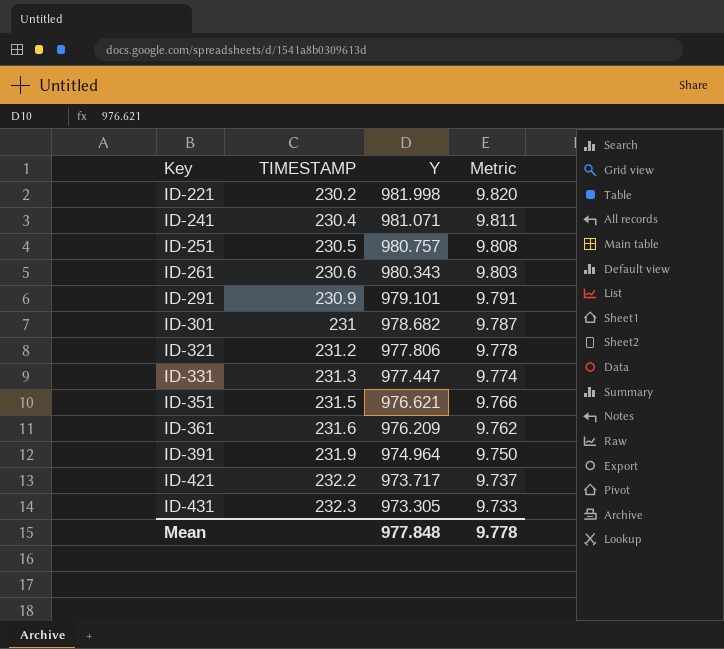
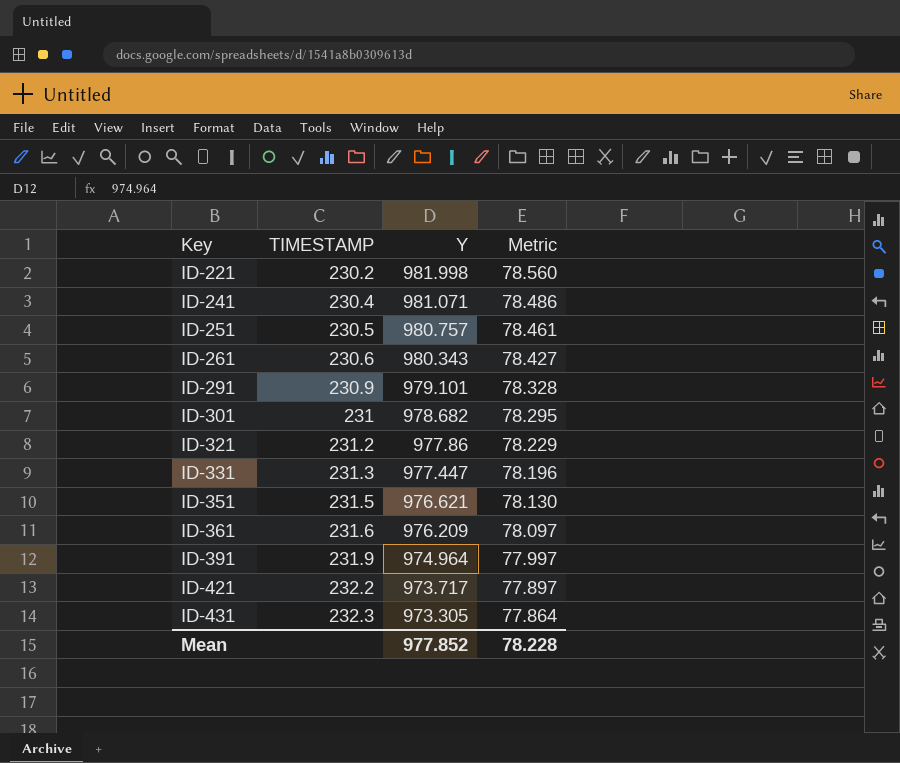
column Metric | formula: [Y] * 0.01 -> [Y] * 0.08
ID-321 | Y: 977.806 -> 977.86
Mean | Y: 977.848 -> 977.852
Mean | Metric: 9.778 -> 78.228

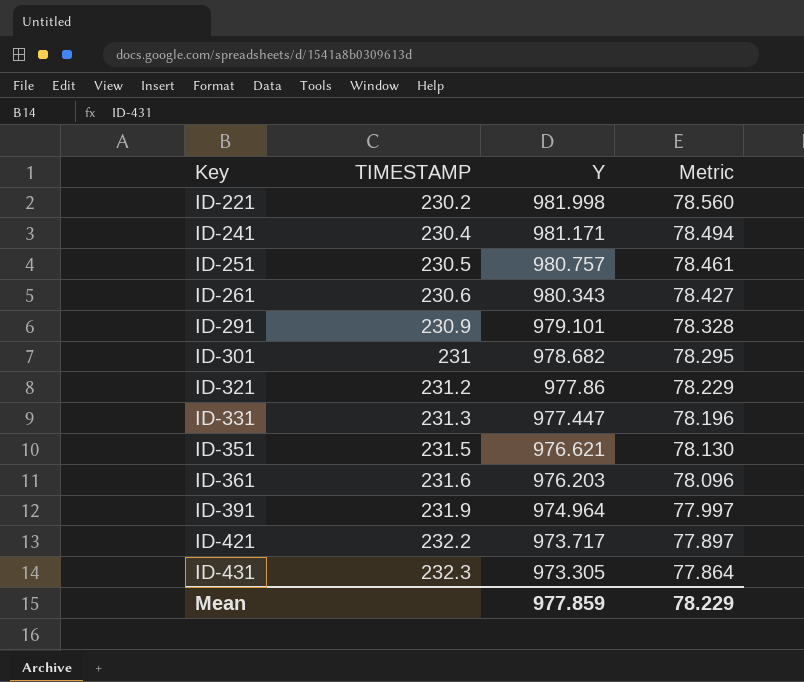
ID-241 | Y: 981.071 -> 981.171
ID-241 | Metric: 78.486 -> 78.494
ID-361 | Y: 976.209 -> 976.203
ID-361 | Metric: 78.097 -> 78.096
Mean | Y: 977.852 -> 977.859
Mean | Metric: 78.228 -> 78.229

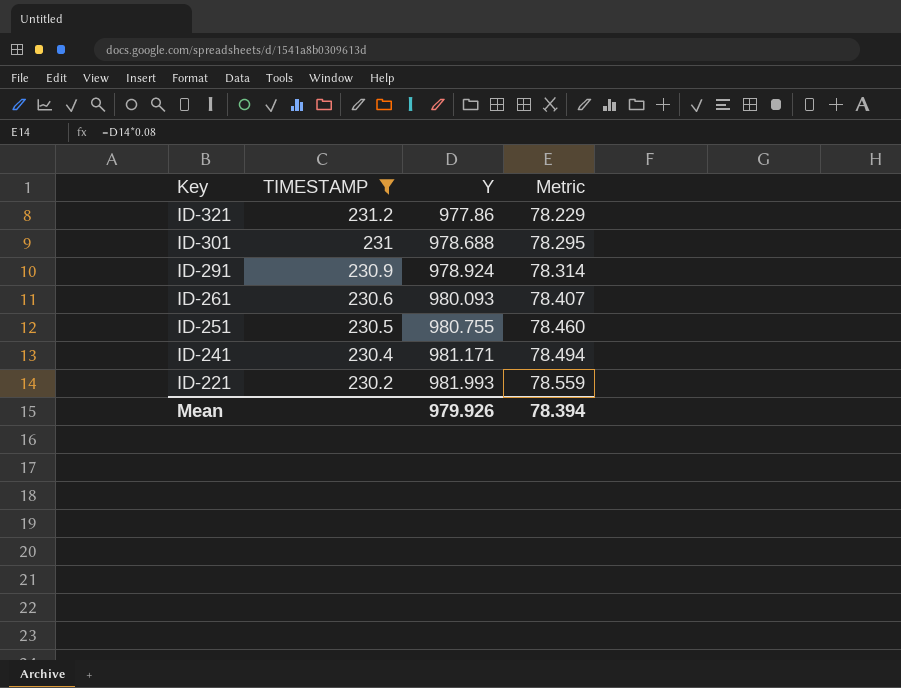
filter: none -> TIMESTAMP <= 231.2
row order: Key ascending -> Key descending
ID-301 | Y: 978.682 -> 978.688
ID-291 | Y: 979.101 -> 978.924
ID-291 | Metric: 78.328 -> 78.314
ID-261 | Y: 980.343 -> 980.093
ID-261 | Metric: 78.427 -> 78.407
ID-251 | Y: 980.757 -> 980.755
ID-251 | Metric: 78.461 -> 78.460
ID-221 | Y: 981.998 -> 981.993
ID-221 | Metric: 78.560 -> 78.559
Mean | Y: 977.859 -> 979.926
Mean | Metric: 78.229 -> 78.394

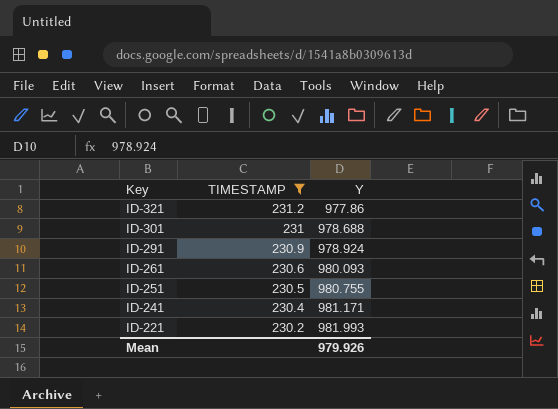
column Metric | formula: [Y] * 0.08 -> none

